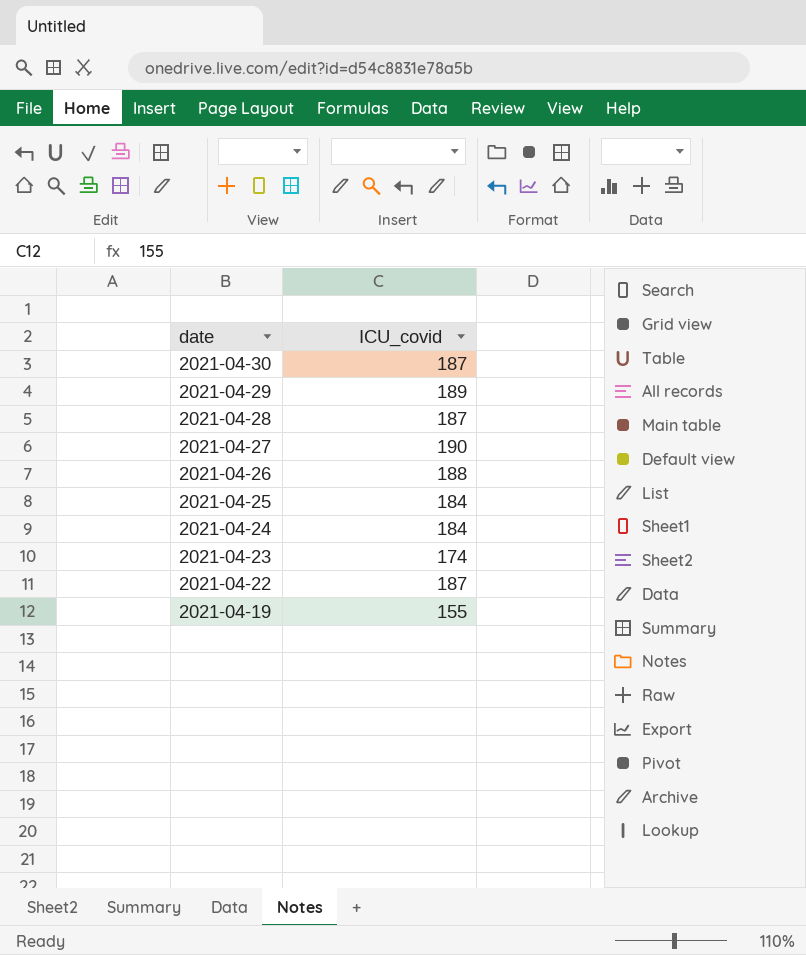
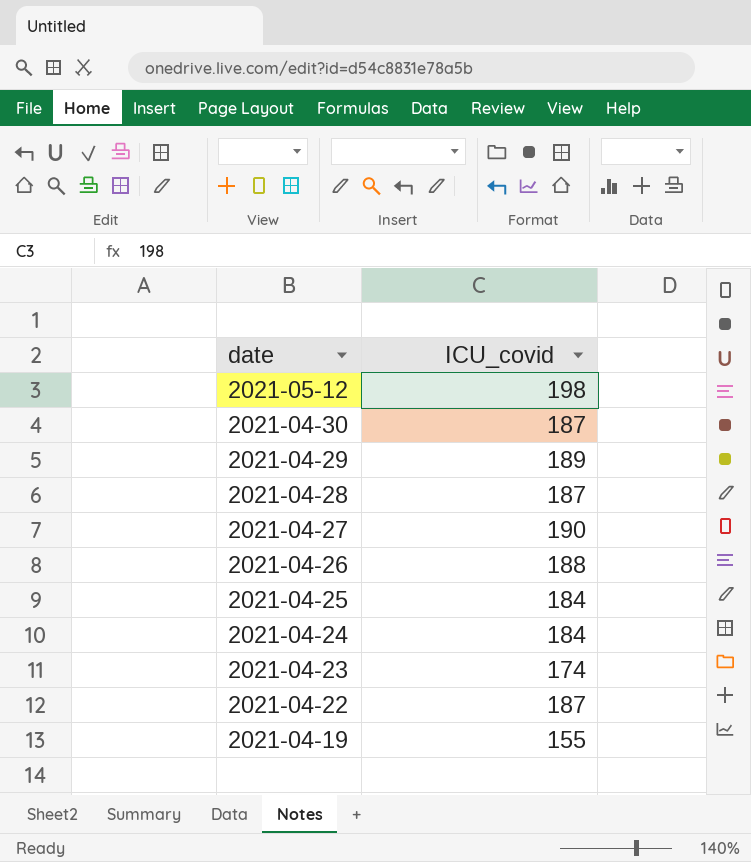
row 2021-05-12: none -> 198

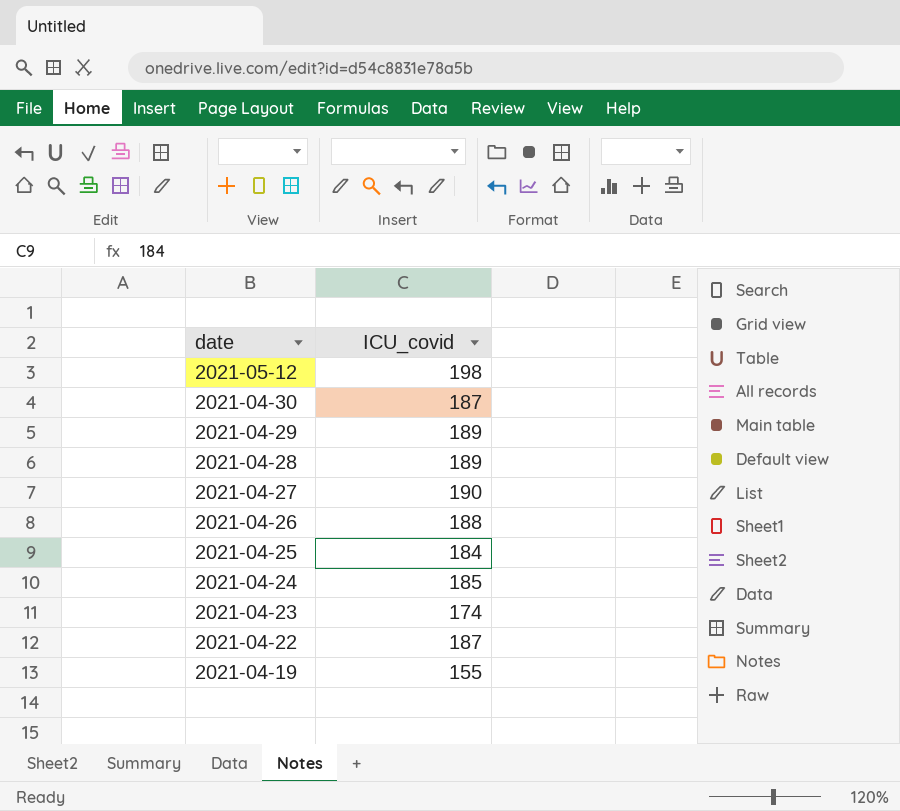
2021-04-28 | ICU_covid: 187 -> 189
2021-04-24 | ICU_covid: 184 -> 185

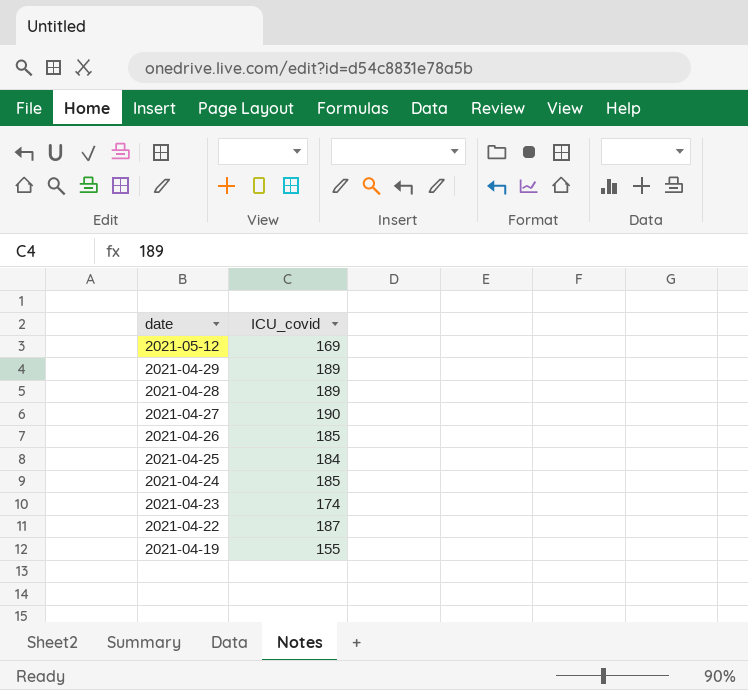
row 2021-04-30: 187 -> none
2021-05-12 | ICU_covid: 198 -> 169
2021-04-26 | ICU_covid: 188 -> 185

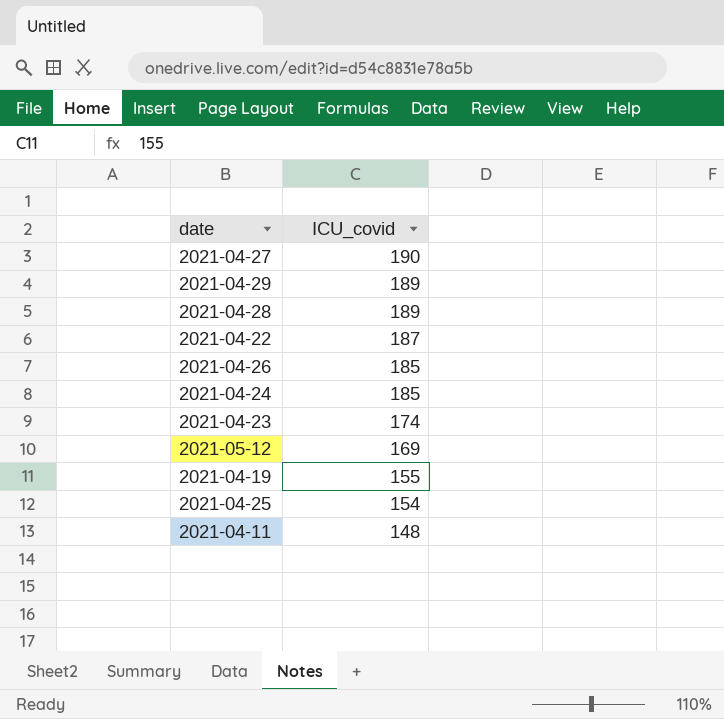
row order: date descending -> ICU_covid descending
2021-04-25 | ICU_covid: 184 -> 154
row 2021-04-11: none -> 148

